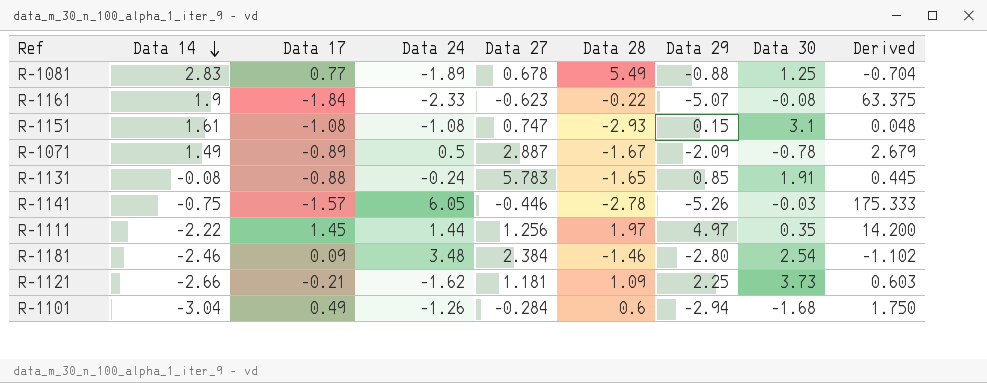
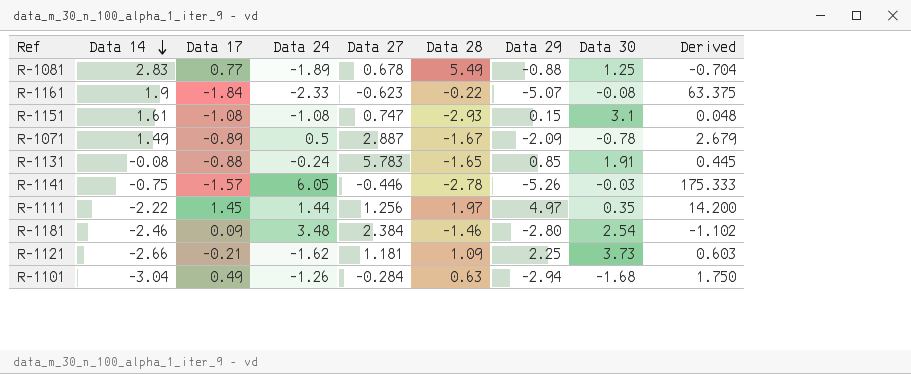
R-1101 | Data 28: 0.6 -> 0.63

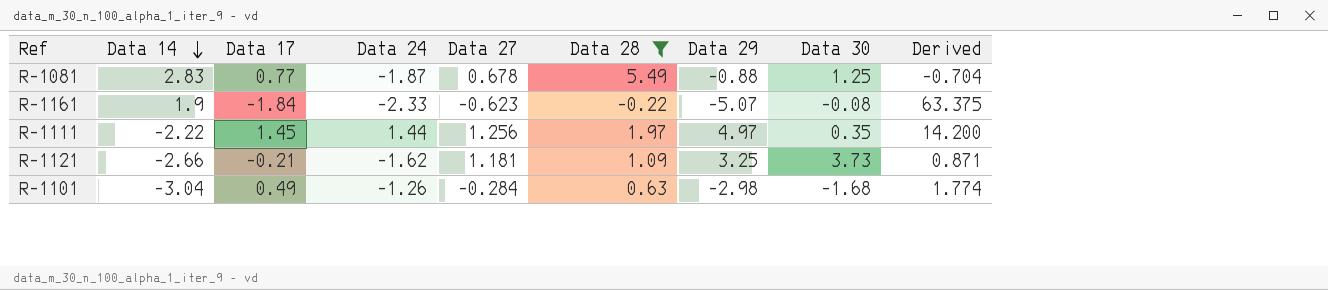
filter: none -> Data 28 >= -0.22
R-1081 | Data 24: -1.89 -> -1.87
R-1121 | Data 29: 2.25 -> 3.25
R-1121 | Derived: 0.603 -> 0.871
R-1101 | Data 29: -2.94 -> -2.98
R-1101 | Derived: 1.750 -> 1.774

